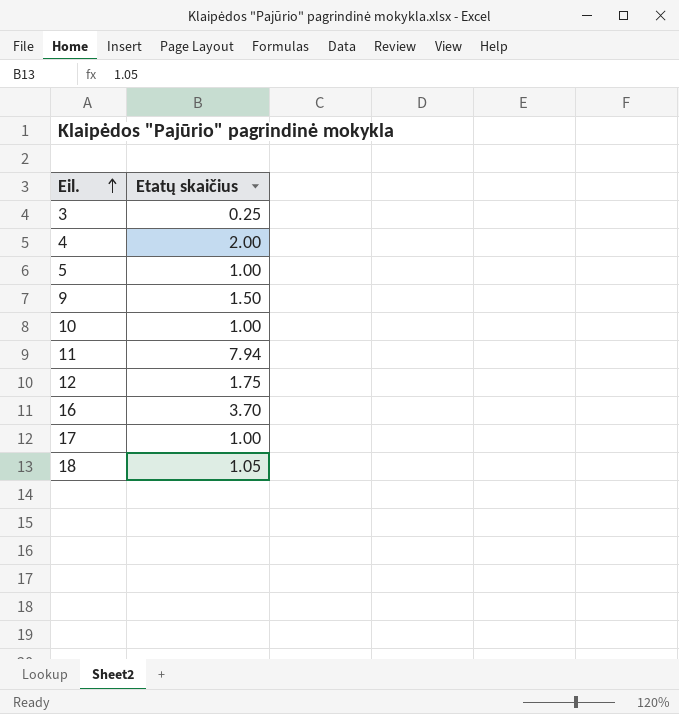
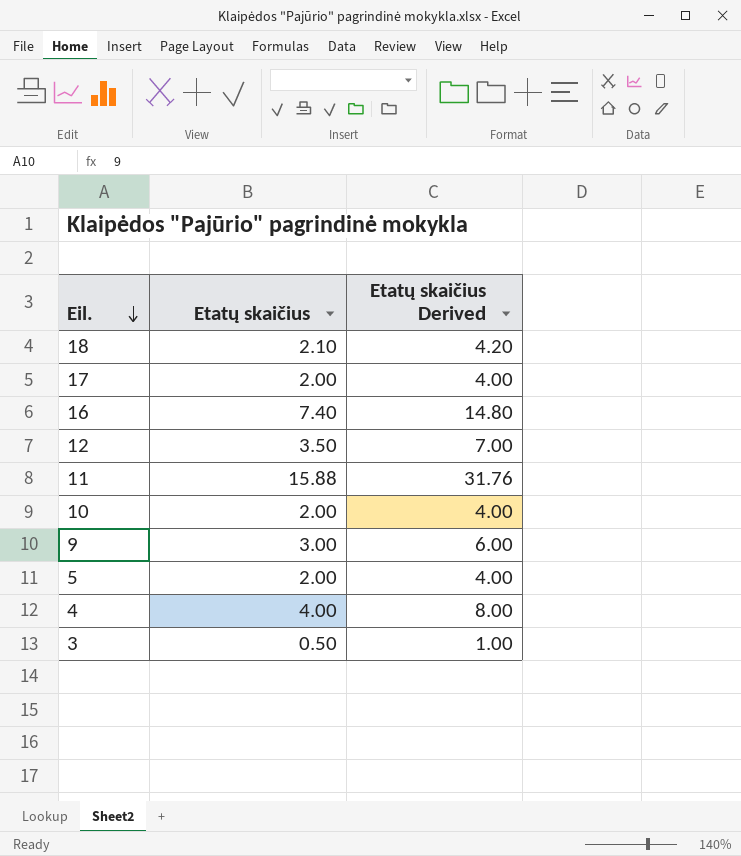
row order: Eil. ascending -> Eil. descending
column Etatų skaičius Derived | formula: none -> [Etatų skaičius] * 2
18 | Etatų skaičius: 1.05 -> 2.10
17 | Etatų skaičius: 1.00 -> 2.00
16 | Etatų skaičius: 3.70 -> 7.40
12 | Etatų skaičius: 1.75 -> 3.50
11 | Etatų skaičius: 7.94 -> 15.88
10 | Etatų skaičius: 1.00 -> 2.00
9 | Etatų skaičius: 1.50 -> 3.00
5 | Etatų skaičius: 1.00 -> 2.00
4 | Etatų skaičius: 2.00 -> 4.00
3 | Etatų skaičius: 0.25 -> 0.50

